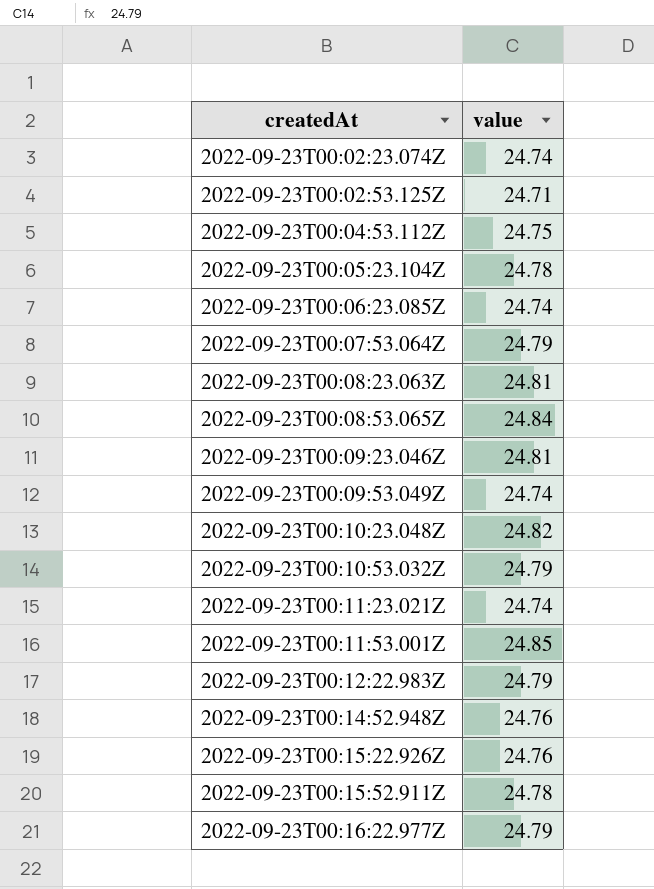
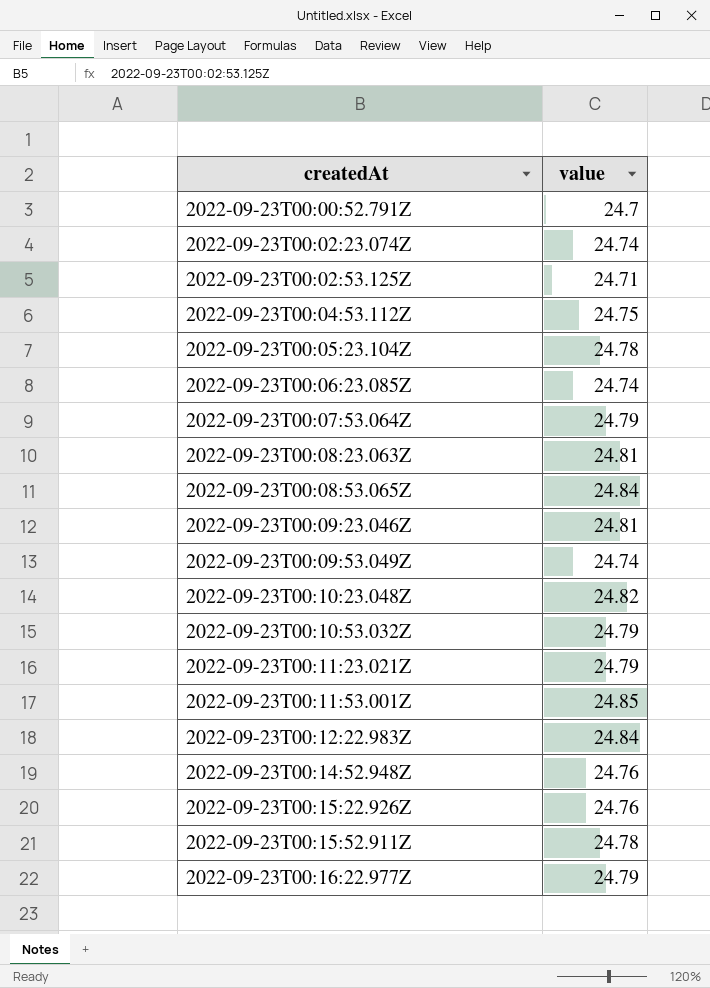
row 2022-09-23T00:00:52.791Z: none -> 24.7
2022-09-23T00:11:23.021Z | value: 24.74 -> 24.79
2022-09-23T00:12:22.983Z | value: 24.79 -> 24.84

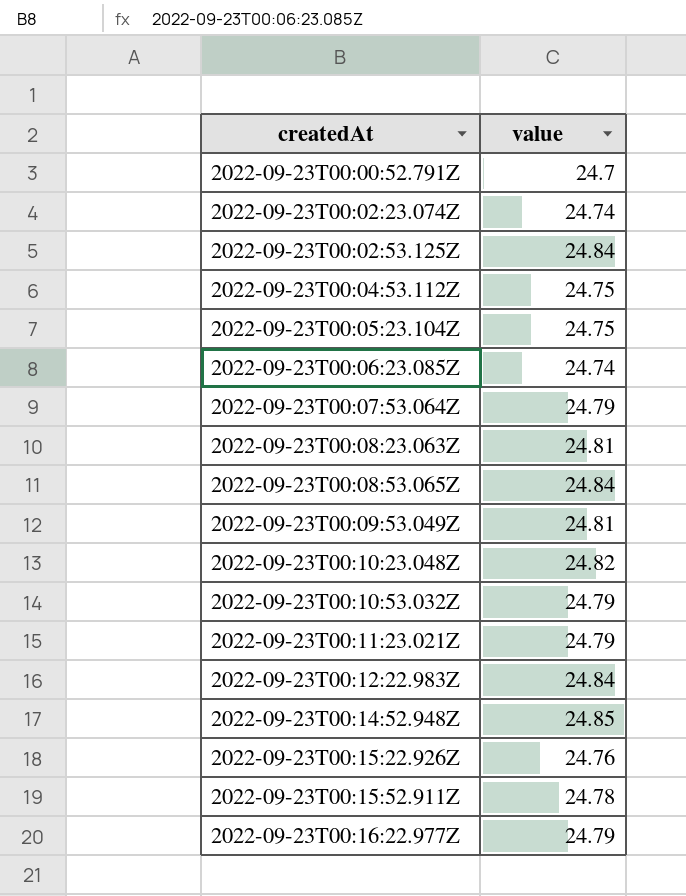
row 2022-09-23T00:09:23.046Z: 24.81 -> none
row 2022-09-23T00:11:53.001Z: 24.85 -> none
2022-09-23T00:02:53.125Z | value: 24.71 -> 24.84
2022-09-23T00:05:23.104Z | value: 24.78 -> 24.75
2022-09-23T00:09:53.049Z | value: 24.74 -> 24.81
2022-09-23T00:14:52.948Z | value: 24.76 -> 24.85

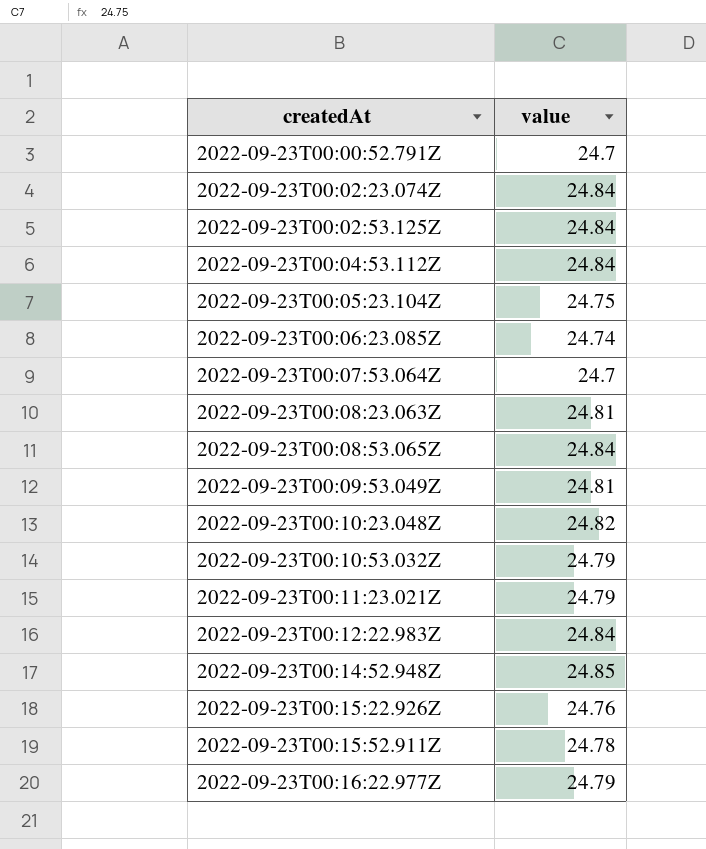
2022-09-23T00:02:23.074Z | value: 24.74 -> 24.84
2022-09-23T00:04:53.112Z | value: 24.75 -> 24.84
2022-09-23T00:07:53.064Z | value: 24.79 -> 24.7

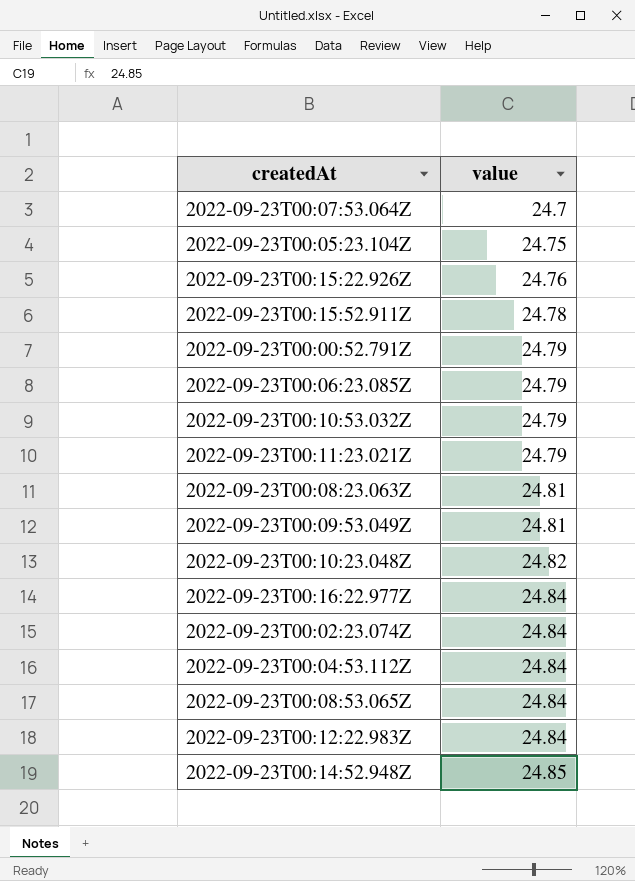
row order: createdAt ascending -> value ascending
row 2022-09-23T00:02:53.125Z: 24.84 -> none
2022-09-23T00:00:52.791Z | value: 24.7 -> 24.79
2022-09-23T00:06:23.085Z | value: 24.74 -> 24.79
2022-09-23T00:16:22.977Z | value: 24.79 -> 24.84

